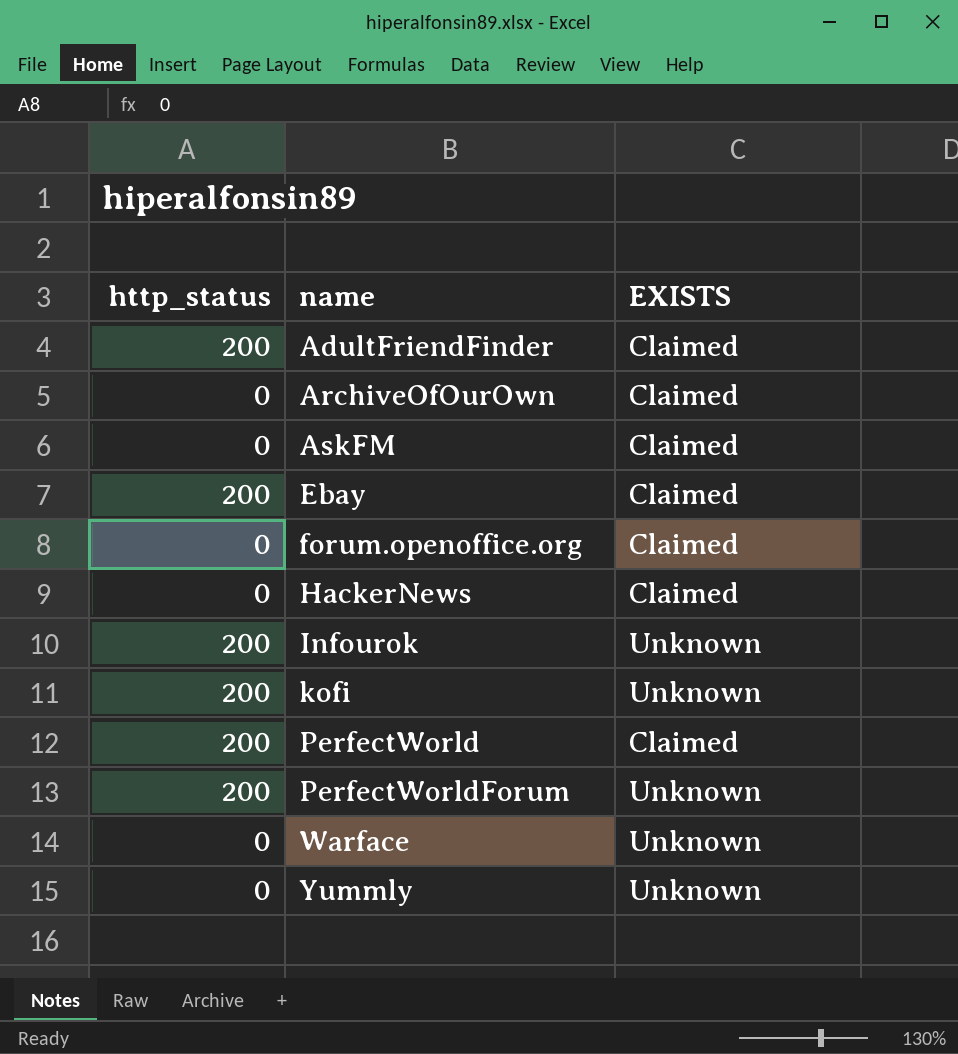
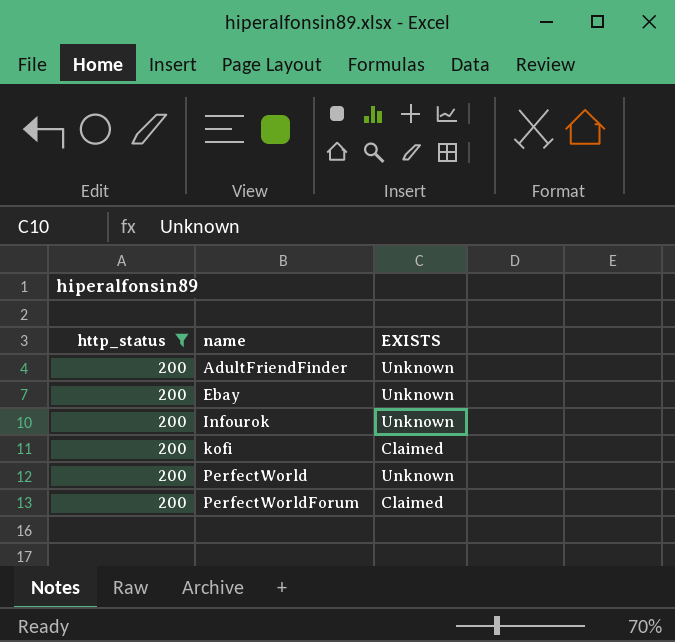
filter: none -> http_status = 200
AdultFriendFinder | EXISTS: Claimed -> Unknown
Ebay | EXISTS: Claimed -> Unknown
kofi | EXISTS: Unknown -> Claimed
PerfectWorld | EXISTS: Claimed -> Unknown
PerfectWorldForum | EXISTS: Unknown -> Claimed

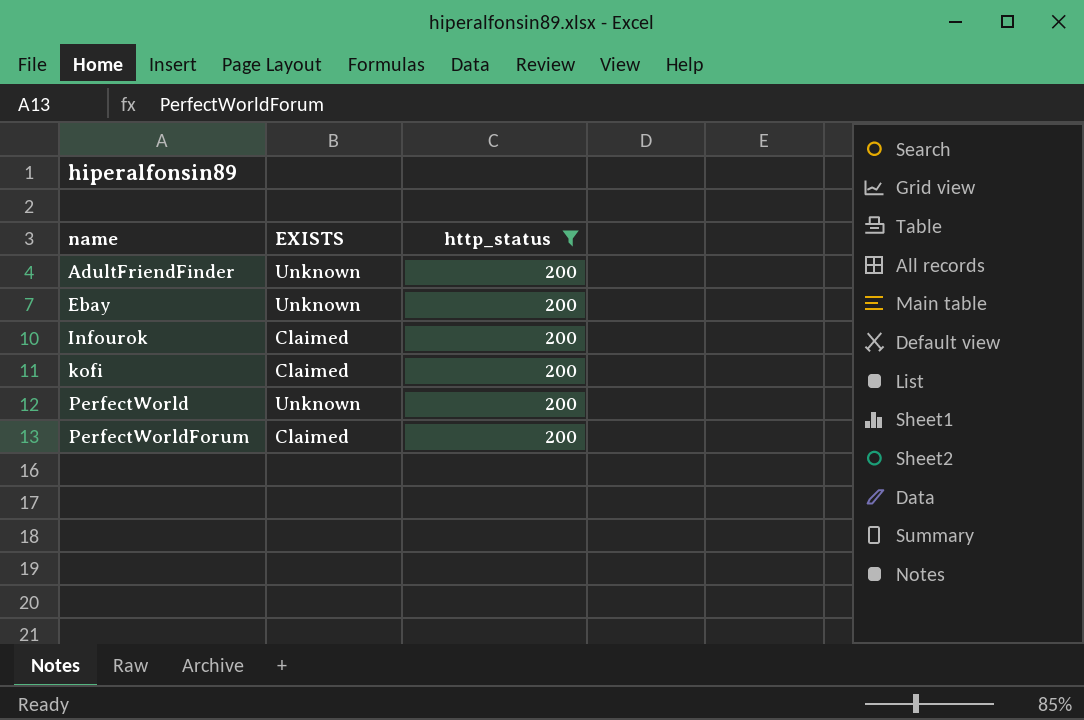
column http_status | position: 1 -> 3
Infourok | EXISTS: Unknown -> Claimed

